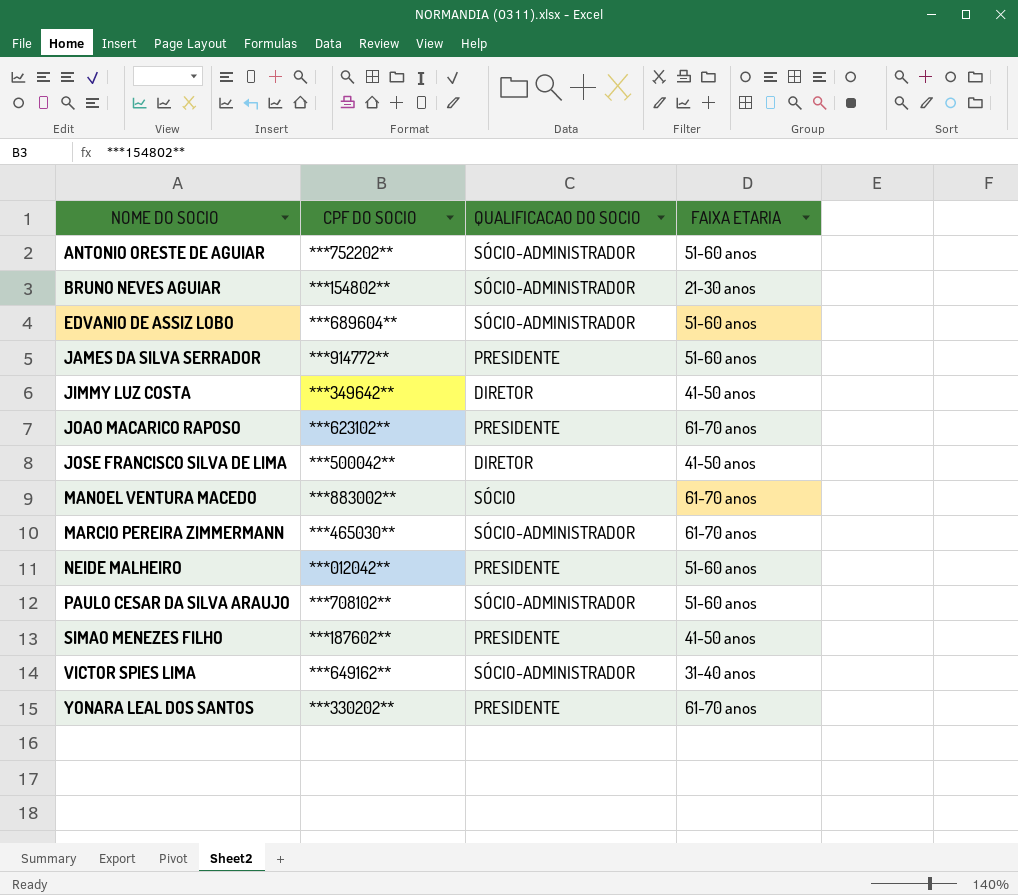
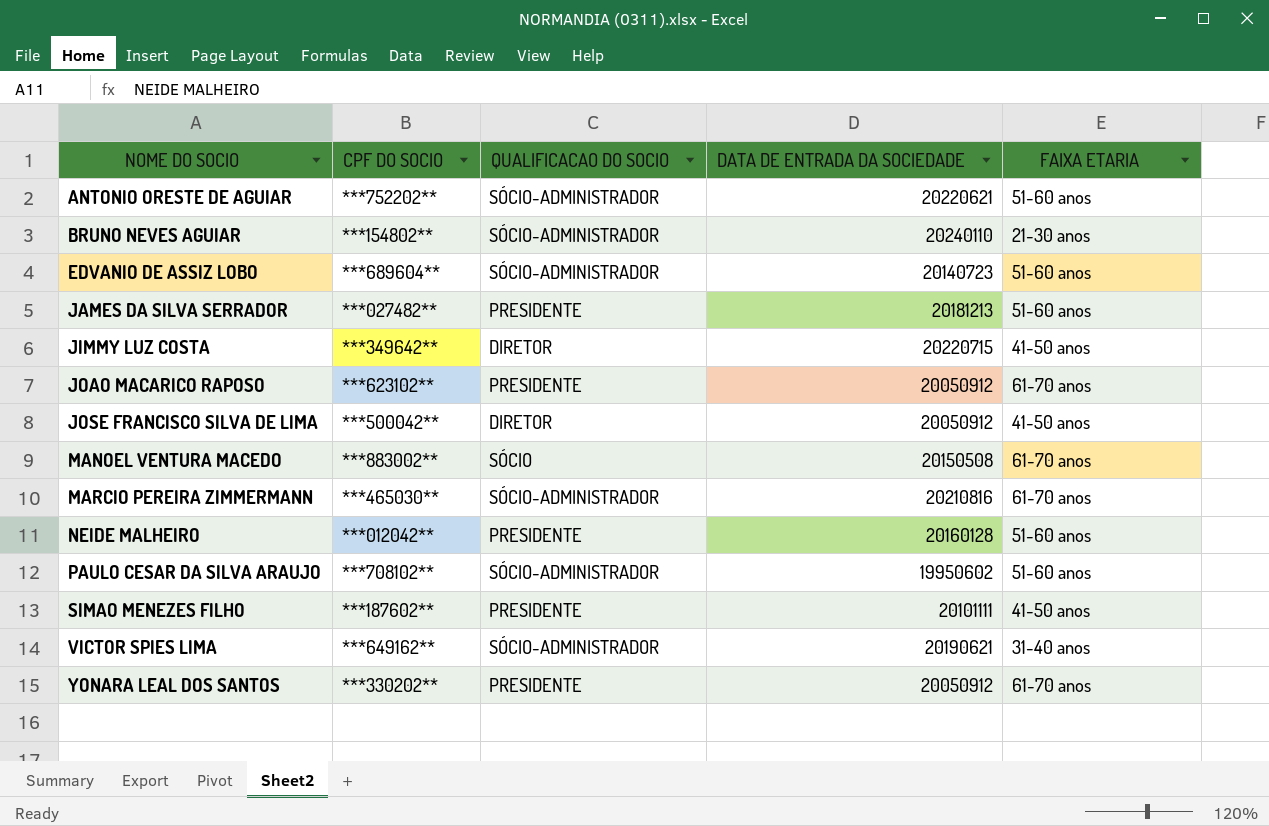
column DATA DE ENTRADA DA SOCIEDADE | position: none -> 4
JAMES DA SILVA SERRADOR | CPF DO SOCIO: ***914772** -> ***027482**

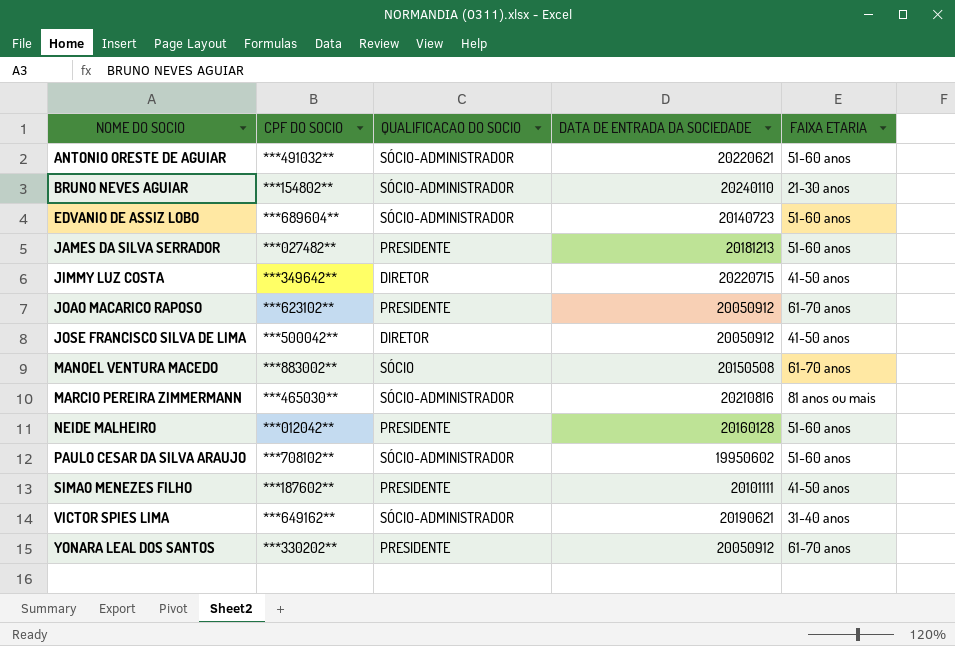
ANTONIO ORESTE DE AGUIAR | CPF DO SOCIO: ***752202** -> ***491032**
MARCIO PEREIRA ZIMMERMANN | FAIXA ETARIA: 61-70 anos -> 81 anos ou mais

